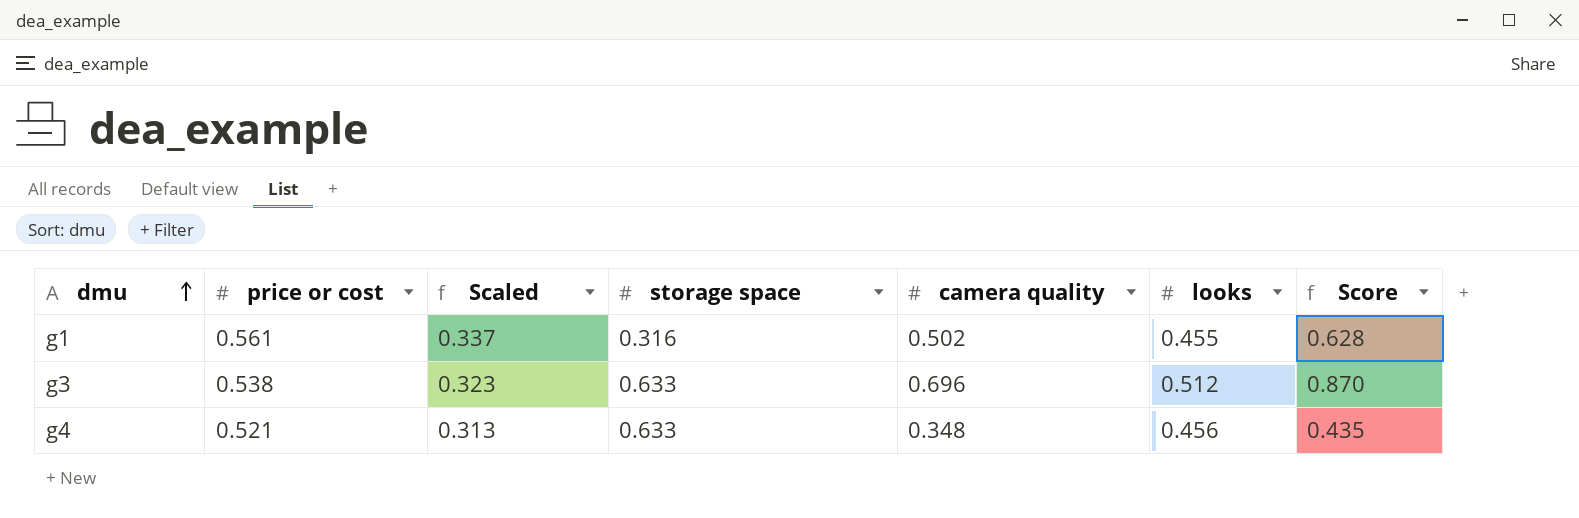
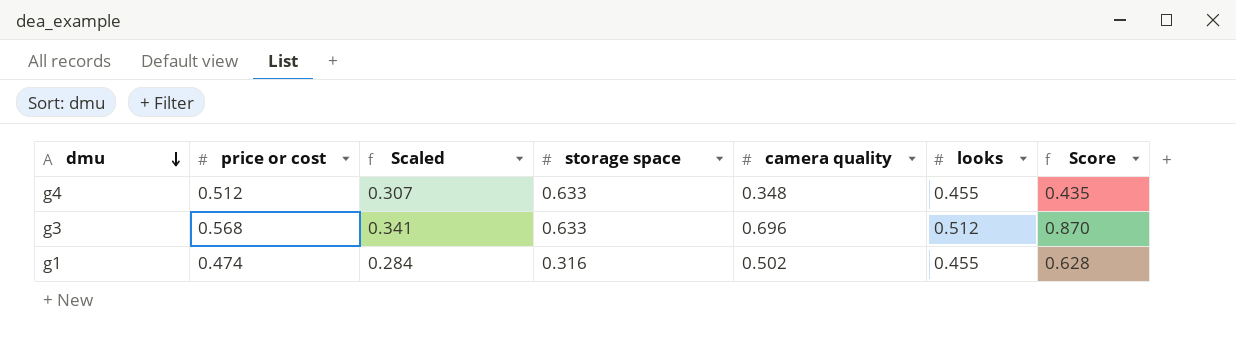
row order: dmu ascending -> dmu descending
g4 | price or cost: 0.521 -> 0.512
g4 | Scaled: 0.313 -> 0.307
g4 | looks: 0.456 -> 0.455
g3 | price or cost: 0.538 -> 0.568
g3 | Scaled: 0.323 -> 0.341
g1 | price or cost: 0.561 -> 0.474
g1 | Scaled: 0.337 -> 0.284

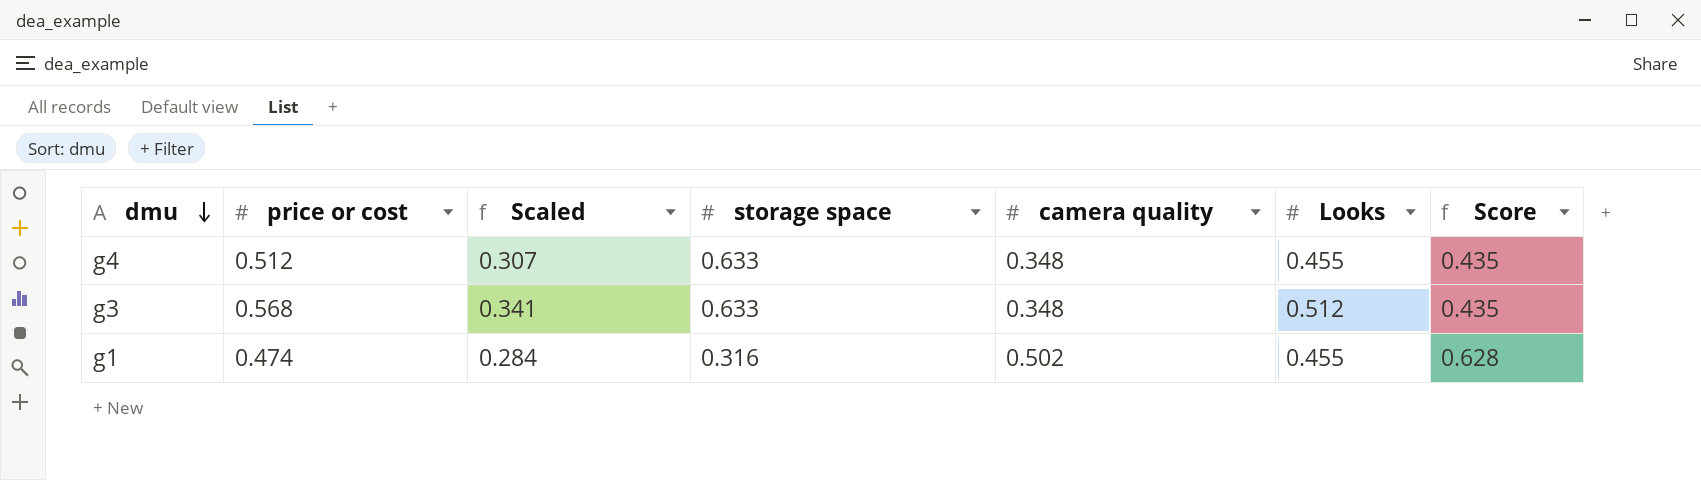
column name: looks -> Looks
g3 | camera quality: 0.696 -> 0.348
g3 | Score: 0.870 -> 0.435

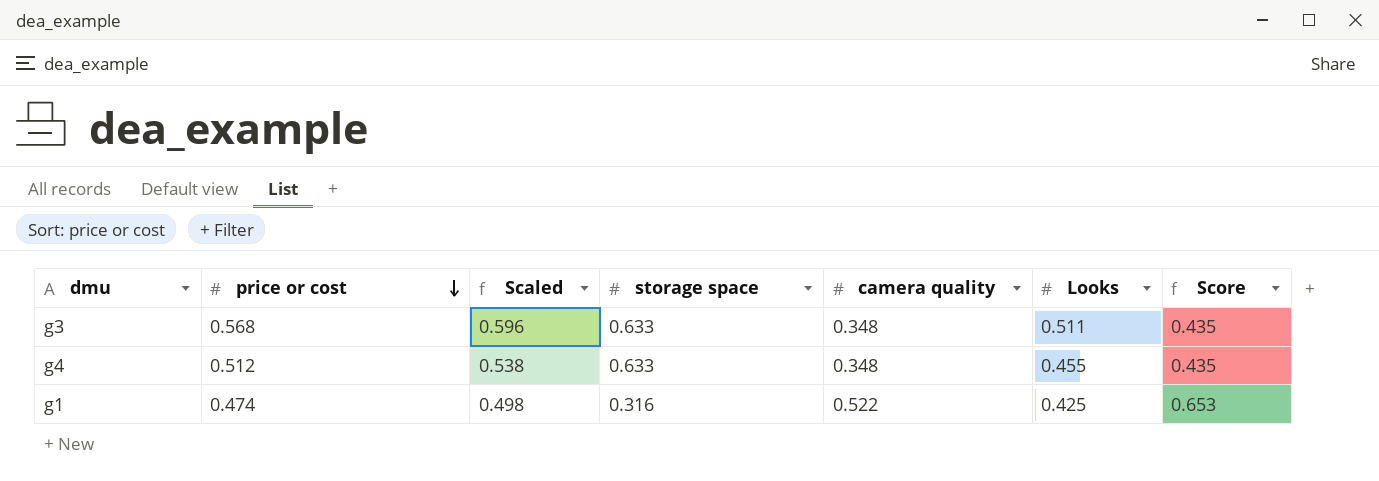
row order: dmu descending -> price or cost descending
column Scaled | formula: [price or cost] * 0.6 -> [price or cost] * 1.05
g3 | Looks: 0.512 -> 0.511
g1 | camera quality: 0.502 -> 0.522
g1 | Looks: 0.455 -> 0.425
g1 | Score: 0.628 -> 0.653

